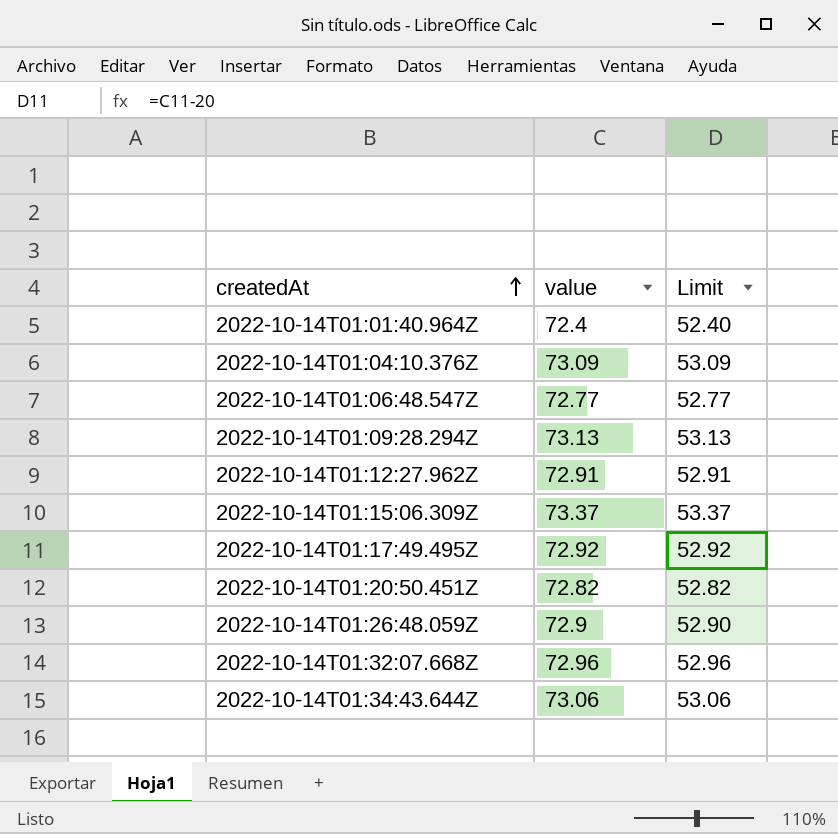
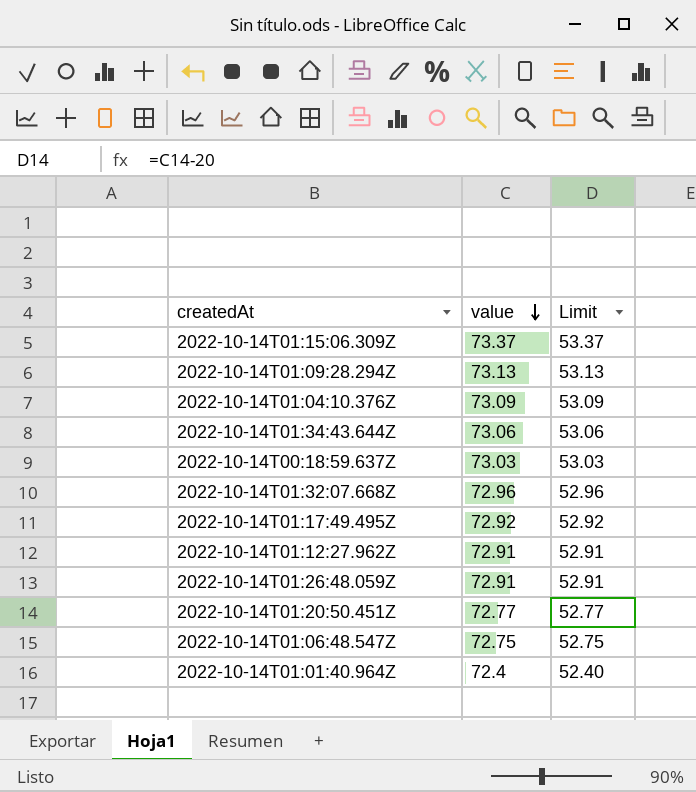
row order: createdAt ascending -> value descending
row 2022-10-14T00:18:59.637Z: none -> 73.03 | 53.03
2022-10-14T01:26:48.059Z | value: 72.9 -> 72.91
2022-10-14T01:26:48.059Z | Limit: 52.90 -> 52.91
2022-10-14T01:20:50.451Z | value: 72.82 -> 72.77
2022-10-14T01:20:50.451Z | Limit: 52.82 -> 52.77
2022-10-14T01:06:48.547Z | value: 72.77 -> 72.75
2022-10-14T01:06:48.547Z | Limit: 52.77 -> 52.75

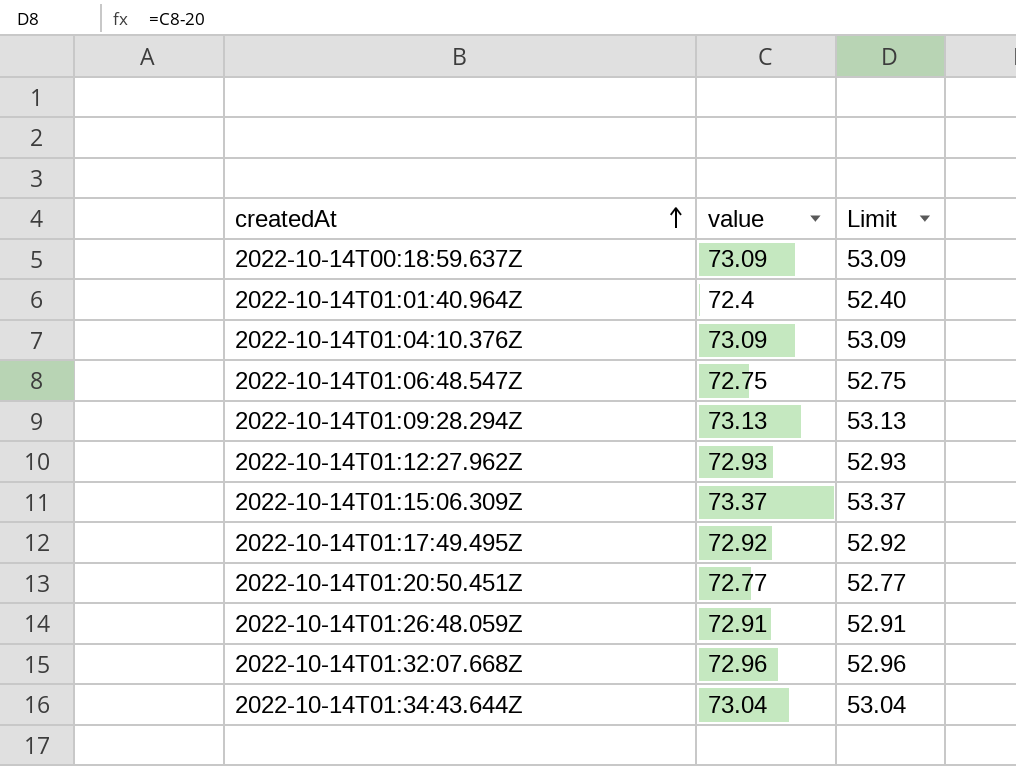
row order: value descending -> createdAt ascending
2022-10-14T00:18:59.637Z | value: 73.03 -> 73.09
2022-10-14T00:18:59.637Z | Limit: 53.03 -> 53.09
2022-10-14T01:12:27.962Z | value: 72.91 -> 72.93
2022-10-14T01:12:27.962Z | Limit: 52.91 -> 52.93
2022-10-14T01:34:43.644Z | value: 73.06 -> 73.04
2022-10-14T01:34:43.644Z | Limit: 53.06 -> 53.04

